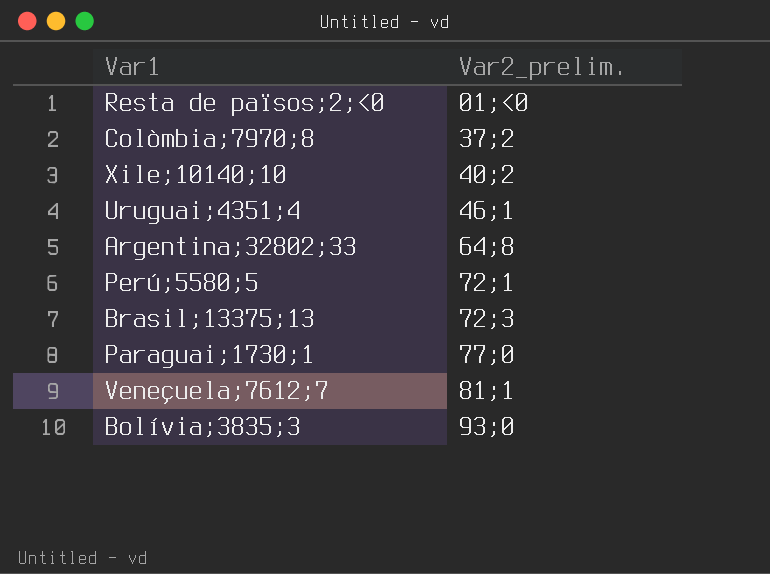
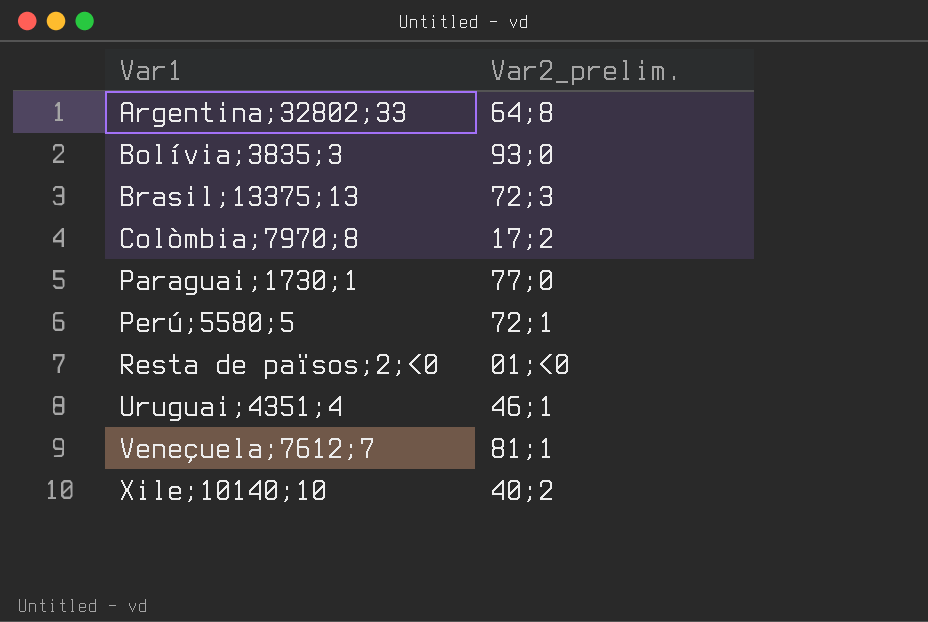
row order: Var2_prelim. ascending -> Var1 ascending
Colòmbia;7970;8 | Var2_prelim.: 37;2 -> 17;2

